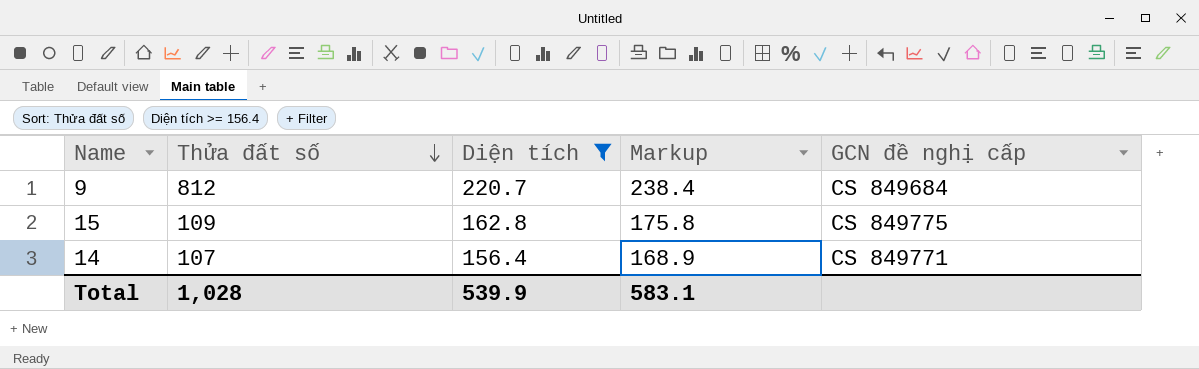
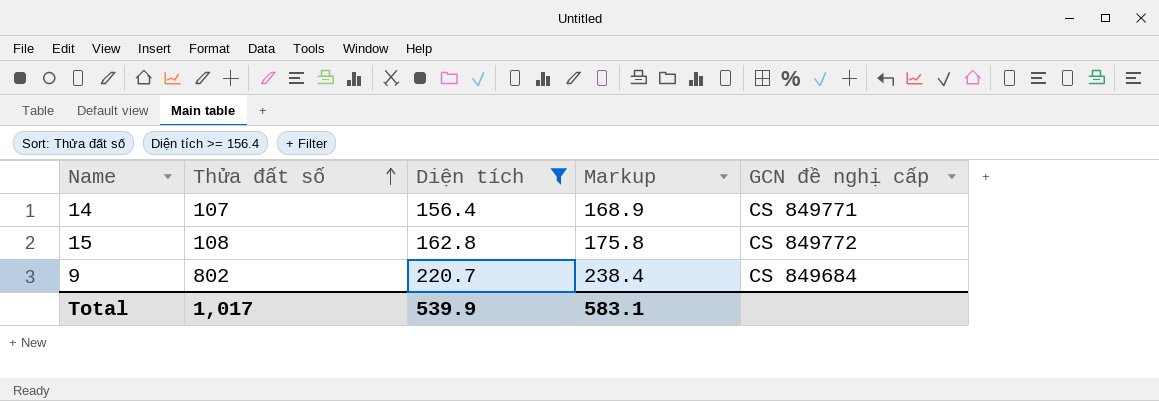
row order: Thửa đất số descending -> Thửa đất số ascending
15 | Thửa đất số: 109 -> 108
15 | GCN đề nghị cấp: CS 849775 -> CS 849772
9 | Thửa đất số: 812 -> 802
Total | Thửa đất số: 1,028 -> 1,017

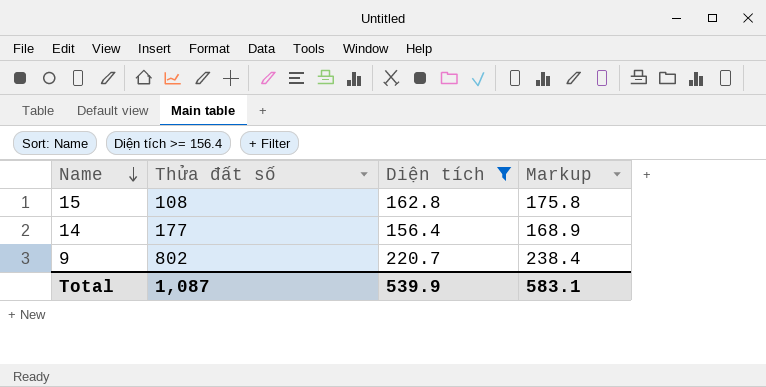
row order: Thửa đất số ascending -> Name descending
column GCN đề nghị cấp | position: 5 -> none
14 | Thửa đất số: 107 -> 177
Total | Thửa đất số: 1,017 -> 1,087

